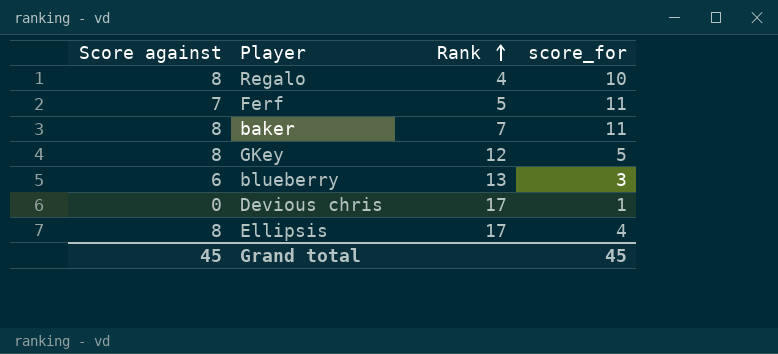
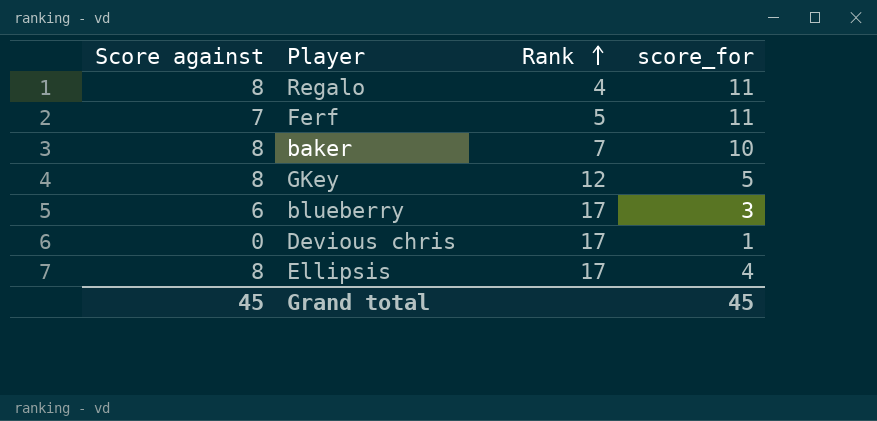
Regalo | score_for: 10 -> 11
baker | score_for: 11 -> 10
blueberry | Rank: 13 -> 17

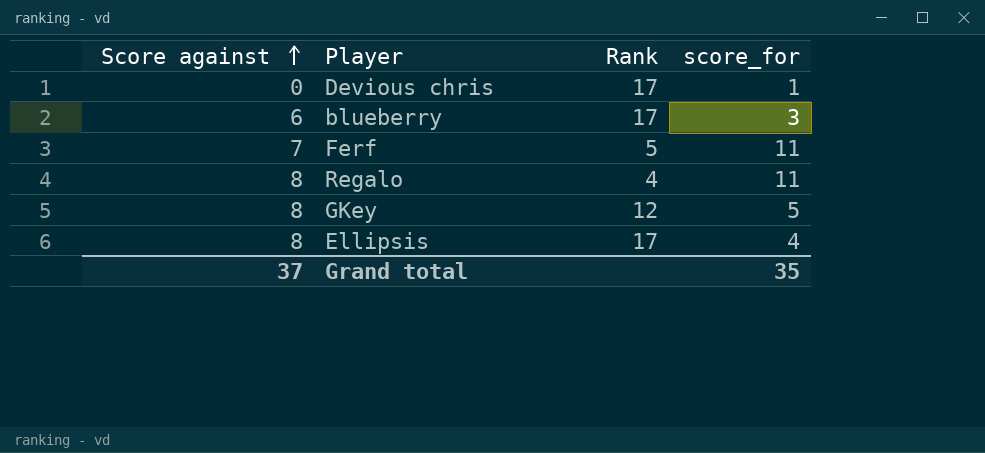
row order: Rank ascending -> Score against ascending
row baker: 8 | 7 | 10 -> none
Grand total | Score against: 45 -> 37
Grand total | score_for: 45 -> 35

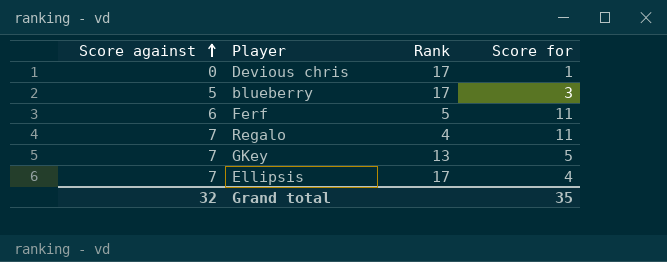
column name: score_for -> Score for
blueberry | Score against: 6 -> 5
Ferf | Score against: 7 -> 6
Regalo | Score against: 8 -> 7
GKey | Score against: 8 -> 7
GKey | Rank: 12 -> 13
Ellipsis | Score against: 8 -> 7
Grand total | Score against: 37 -> 32

